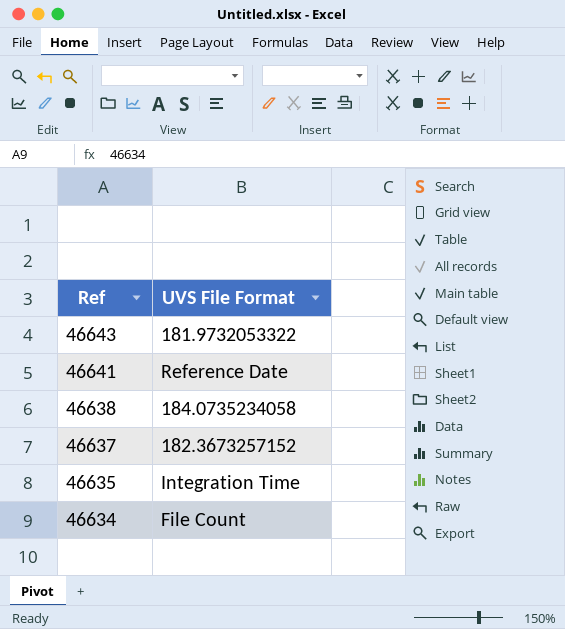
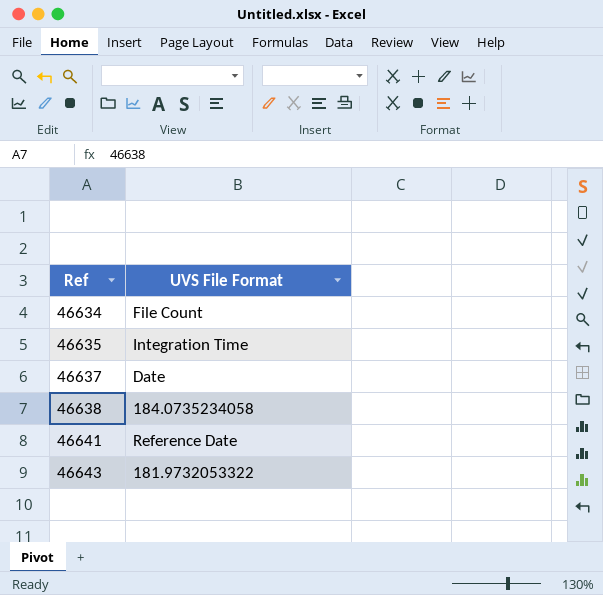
row order: Ref descending -> Ref ascending
46637 | UVS File Format: 182.3673257152 -> Date

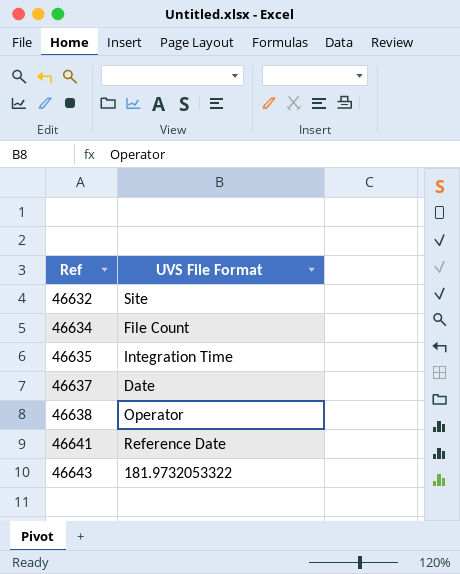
row 46632: none -> Site
46638 | UVS File Format: 184.0735234058 -> Operator

